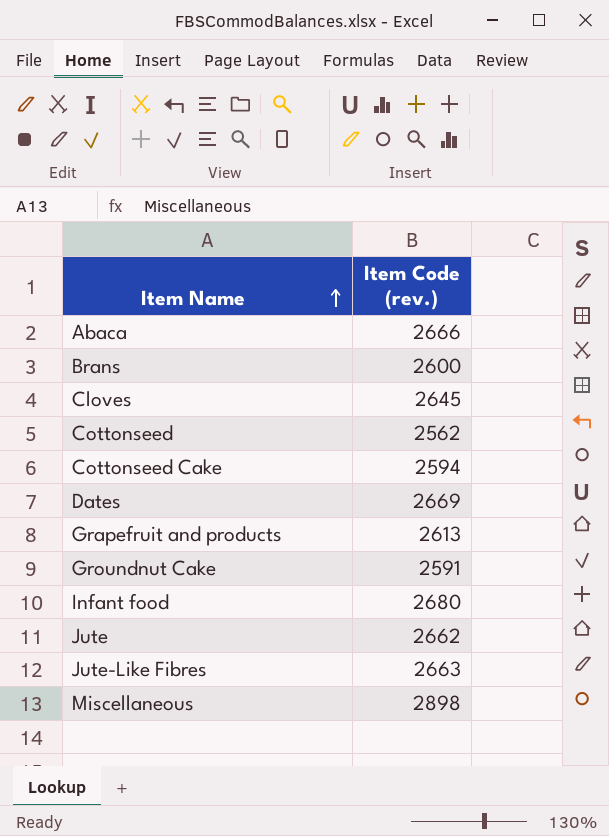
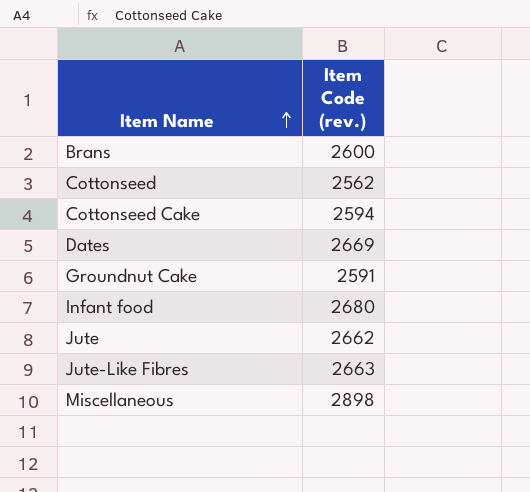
row Abaca: 2666 -> none
row Cloves: 2645 -> none
row Grapefruit and products: 2613 -> none

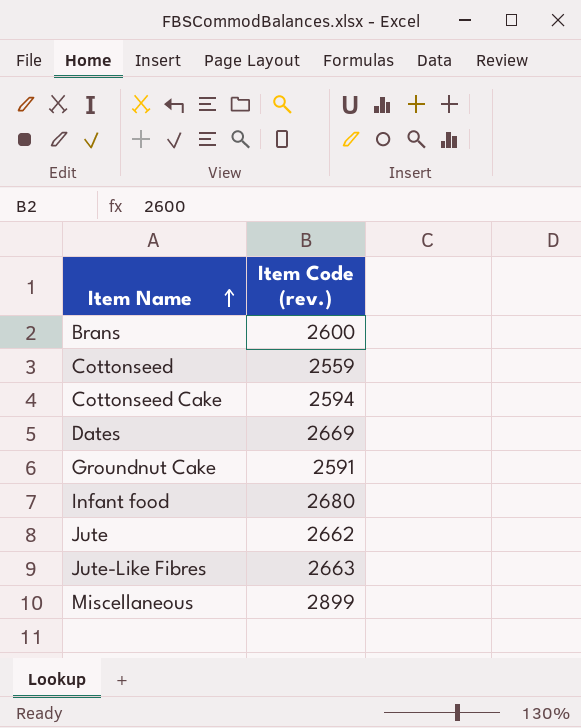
Cottonseed | Item Code (rev.): 2562 -> 2559
Miscellaneous | Item Code (rev.): 2898 -> 2899

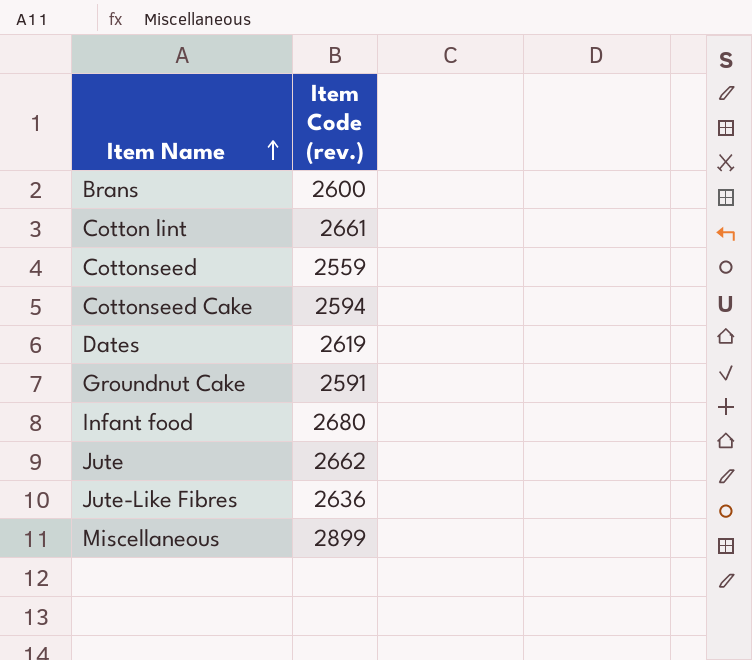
row Cotton lint: none -> 2661
Dates | Item Code (rev.): 2669 -> 2619
Jute-Like Fibres | Item Code (rev.): 2663 -> 2636

